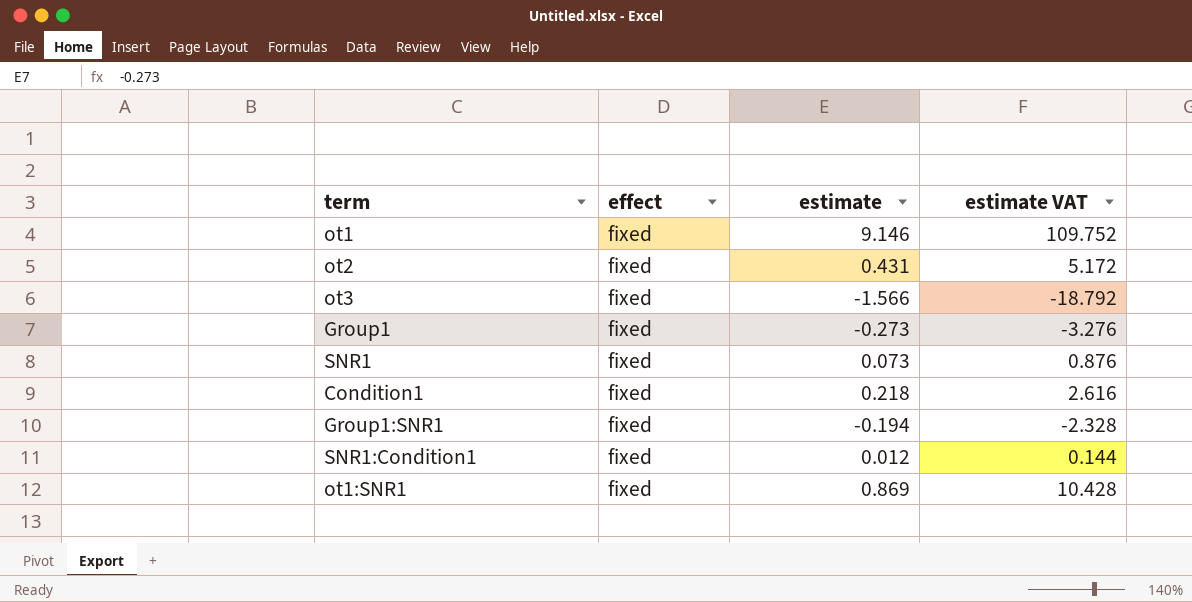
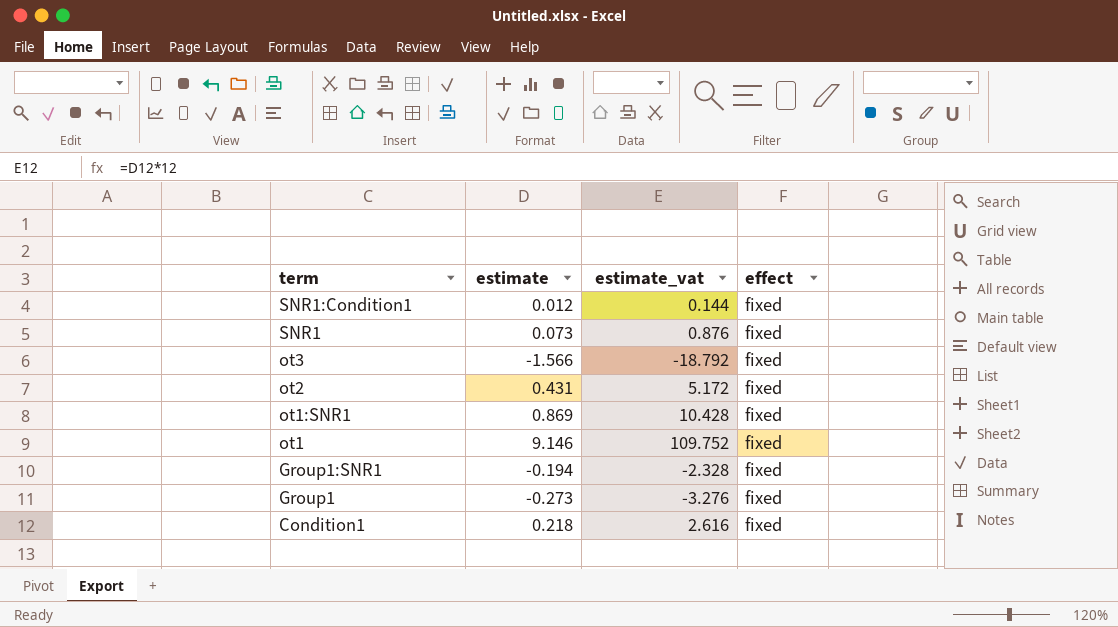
row order: none -> term descending
column name: estimate VAT -> estimate_vat
column effect | position: 2 -> 4

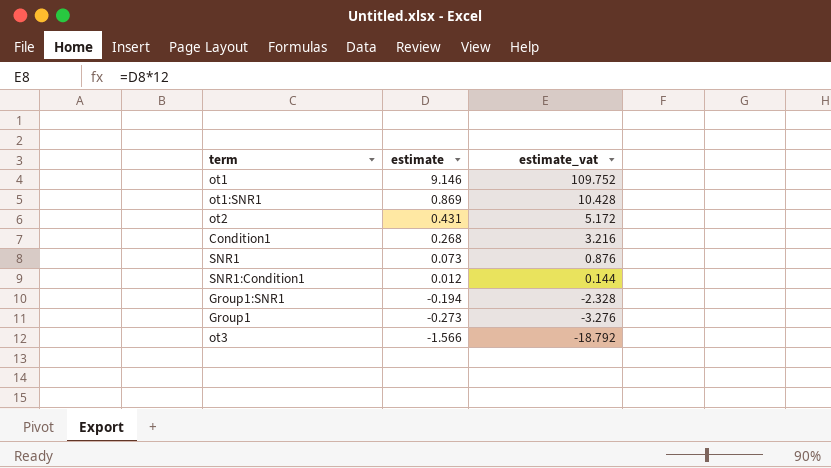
row order: term descending -> estimate descending
column effect | position: 4 -> none
Condition1 | estimate: 0.218 -> 0.268
Condition1 | estimate_vat: 2.616 -> 3.216

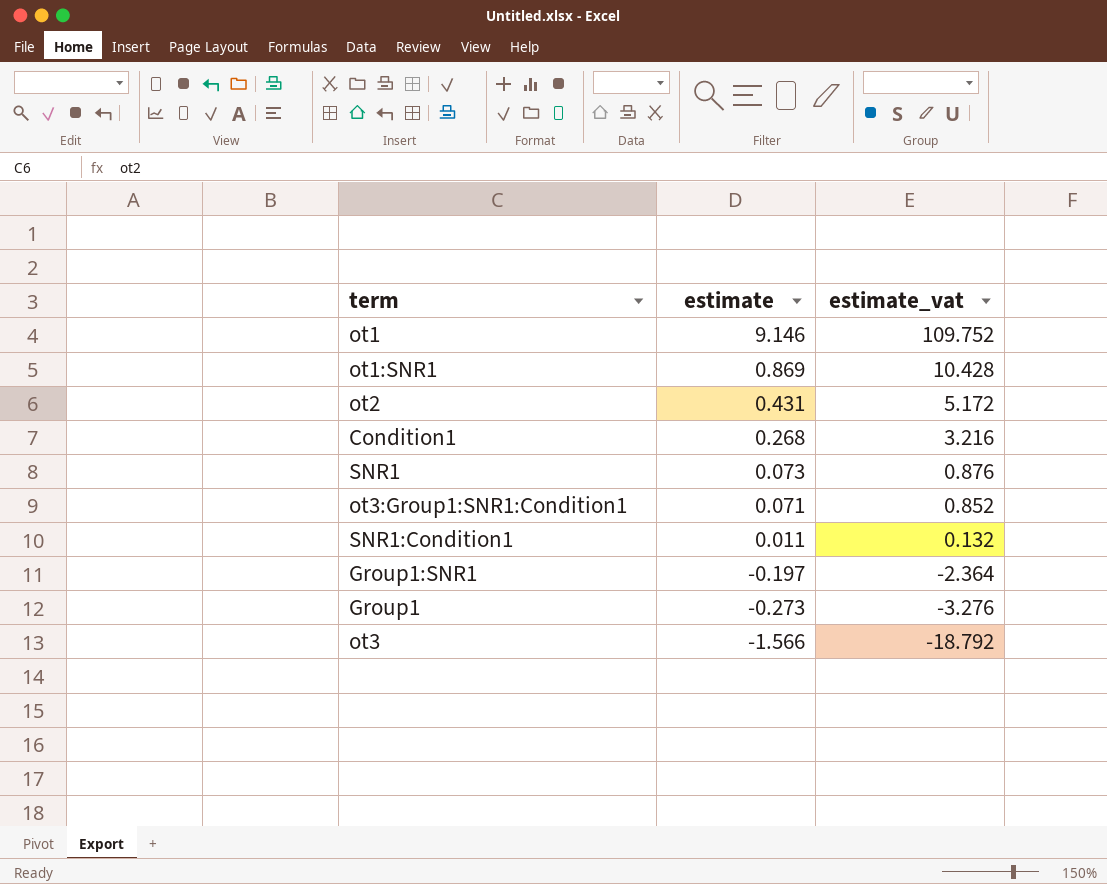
row ot3:Group1:SNR1:Condition1: none -> 0.071 | 0.852
SNR1:Condition1 | estimate: 0.012 -> 0.011
SNR1:Condition1 | estimate_vat: 0.144 -> 0.132
Group1:SNR1 | estimate: -0.194 -> -0.197
Group1:SNR1 | estimate_vat: -2.328 -> -2.364

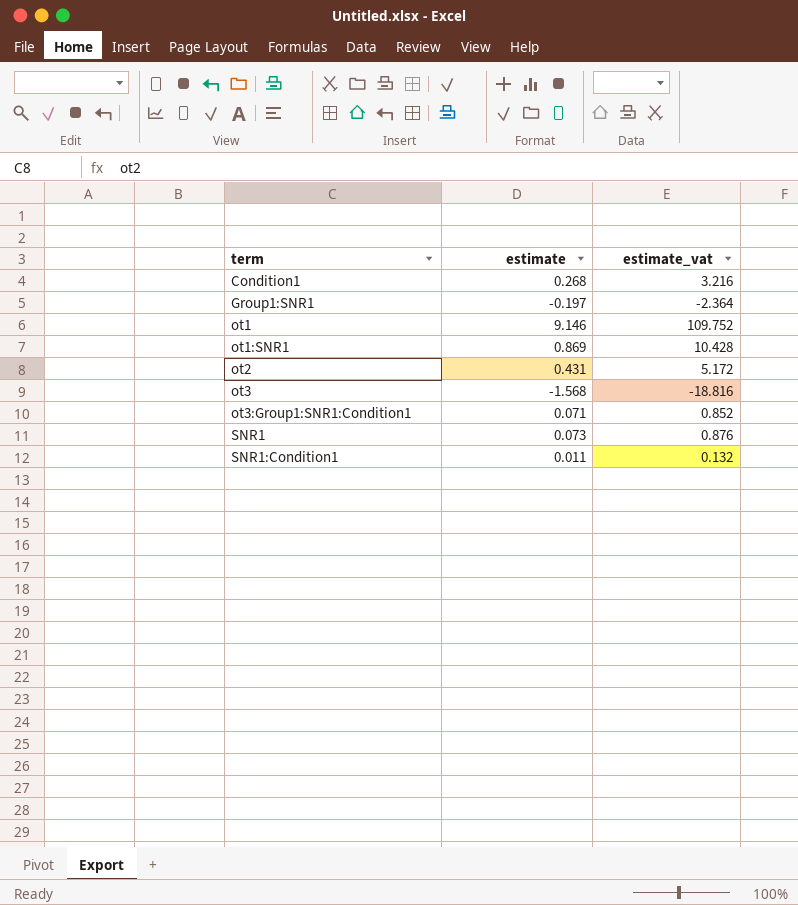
row order: estimate descending -> term ascending
row Group1: -0.273 | -3.276 -> none
ot3 | estimate: -1.566 -> -1.568
ot3 | estimate_vat: -18.792 -> -18.816

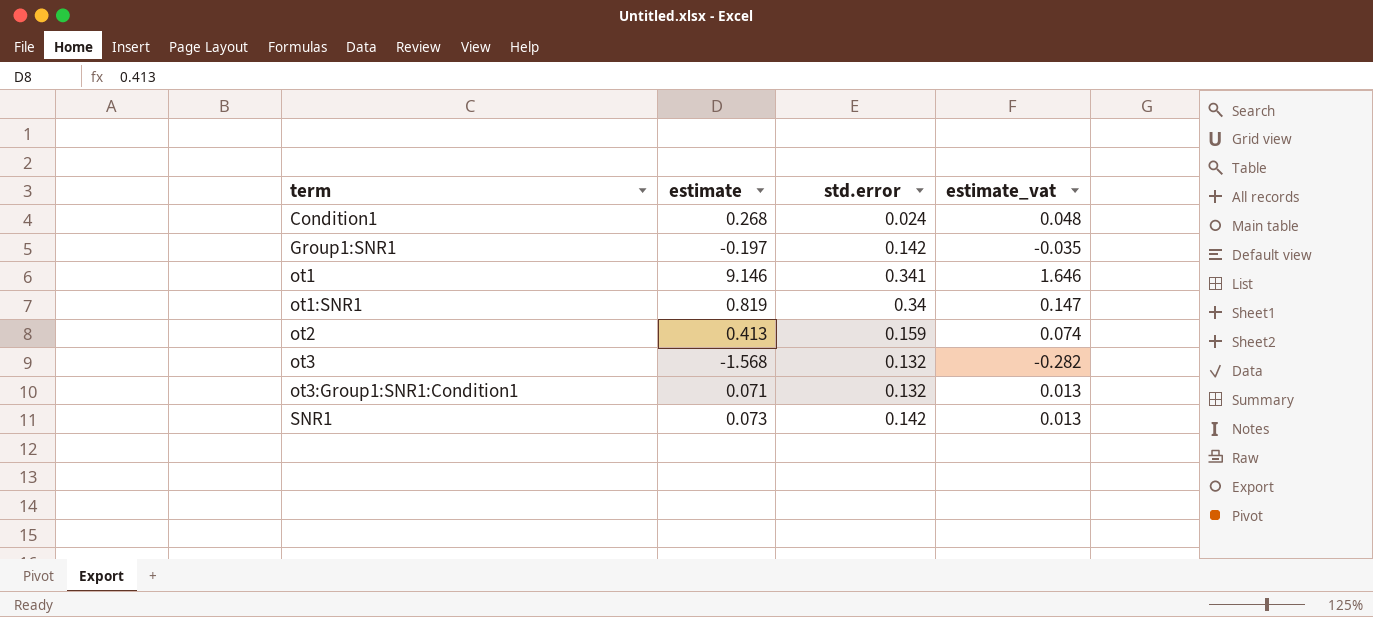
column std.error | position: none -> 3
column estimate_vat | formula: [estimate] * 12 -> [estimate] * 0.18
row SNR1:Condition1: 0.011 | 0.132 -> none
ot1:SNR1 | estimate: 0.869 -> 0.819
ot2 | estimate: 0.431 -> 0.413

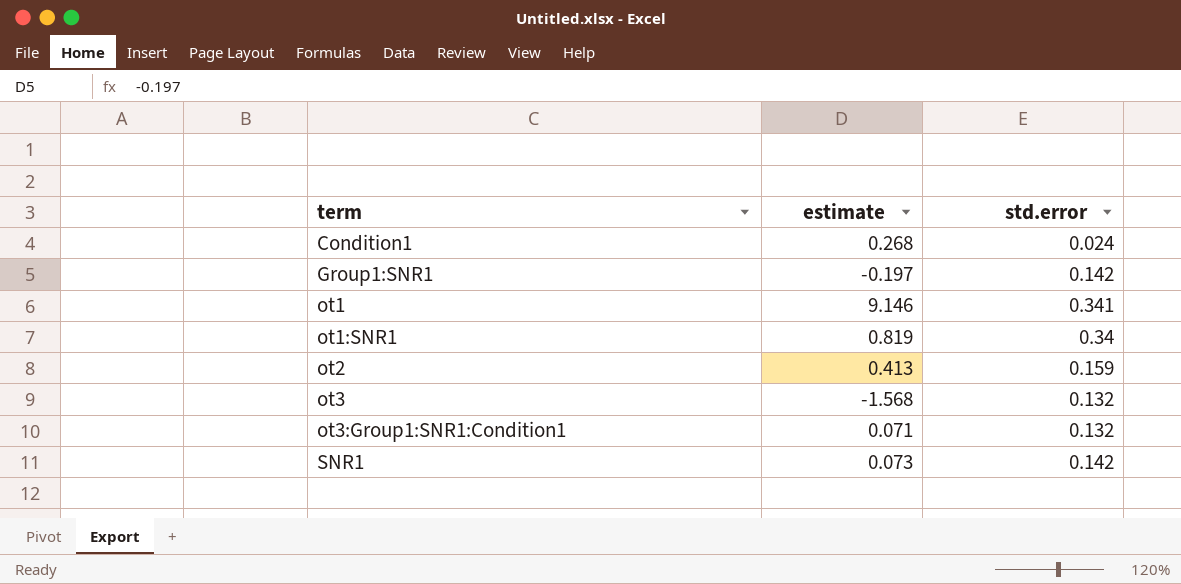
column estimate_vat | formula: [estimate] * 0.18 -> none

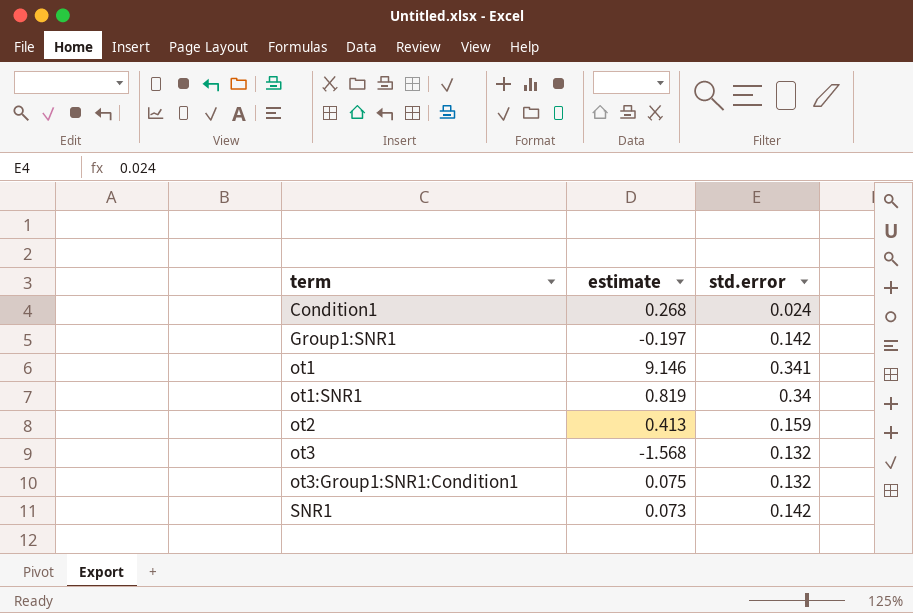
ot3:Group1:SNR1:Condition1 | estimate: 0.071 -> 0.075

